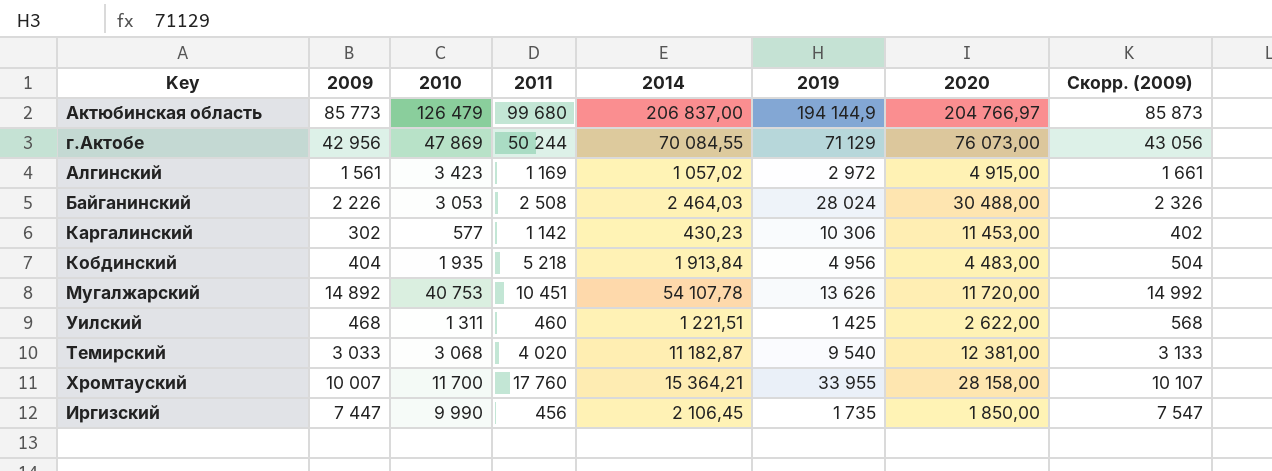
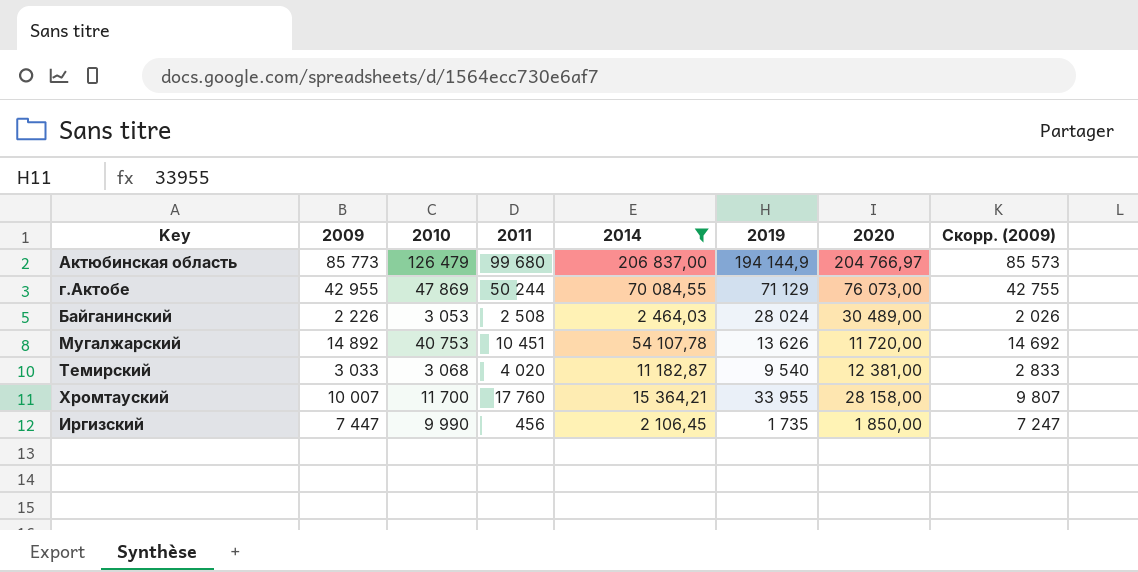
filter: none -> 2014 >= 2 106,45
column Скорр. (2009) | formula: [2009] + 100 -> [2009] - 200
г.Актобе | 2009: 42 956 -> 42 955
Байганинский | 2020: 30 488,00 -> 30 489,00

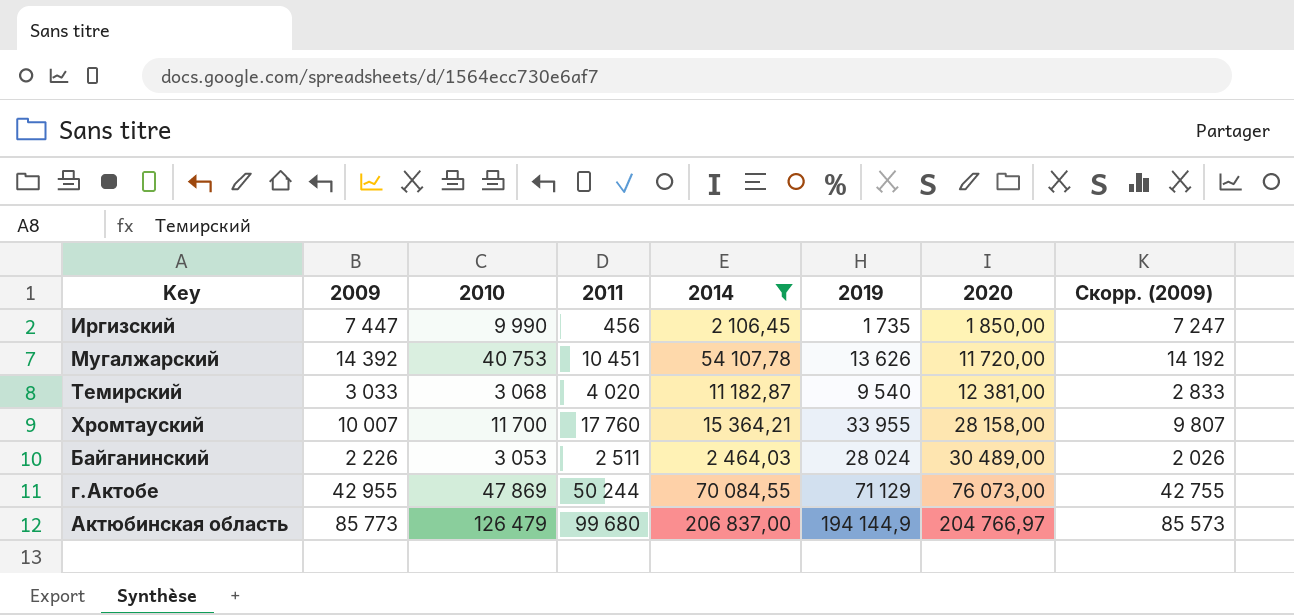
row order: none -> 2020 ascending
Мугалжарский | 2009: 14 892 -> 14 392
Мугалжарский | Скорр. (2009): 14 692 -> 14 192
Байганинский | 2011: 2 508 -> 2 511

